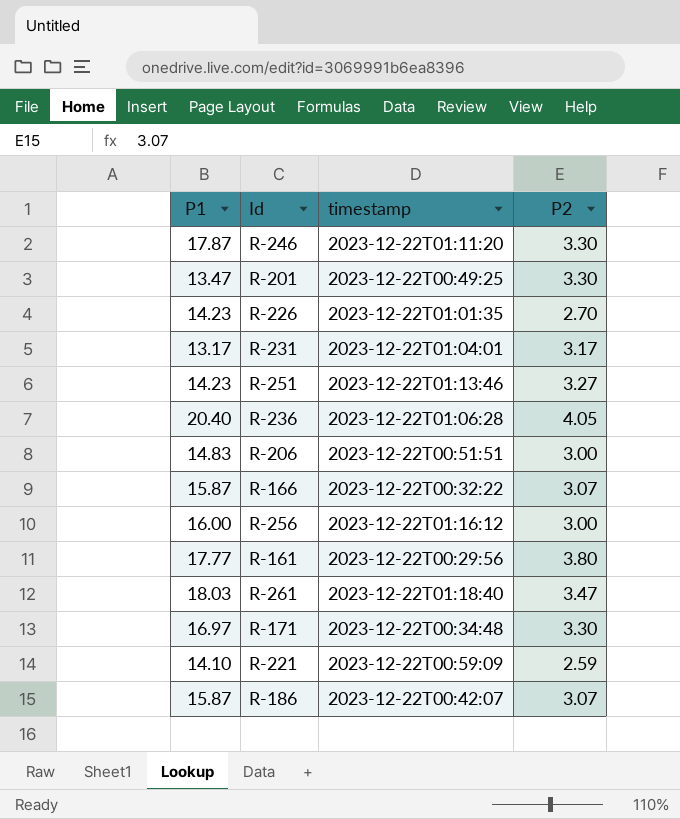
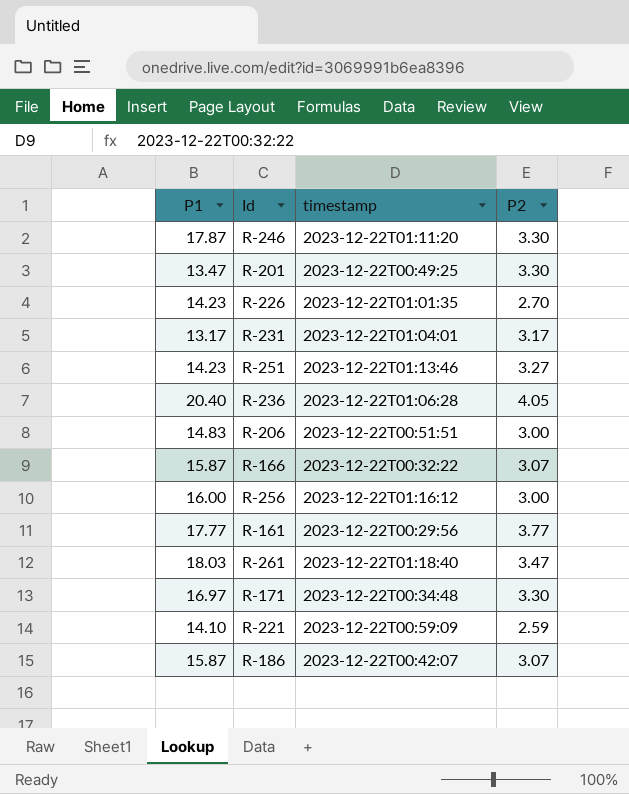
R-161 | P2: 3.80 -> 3.77

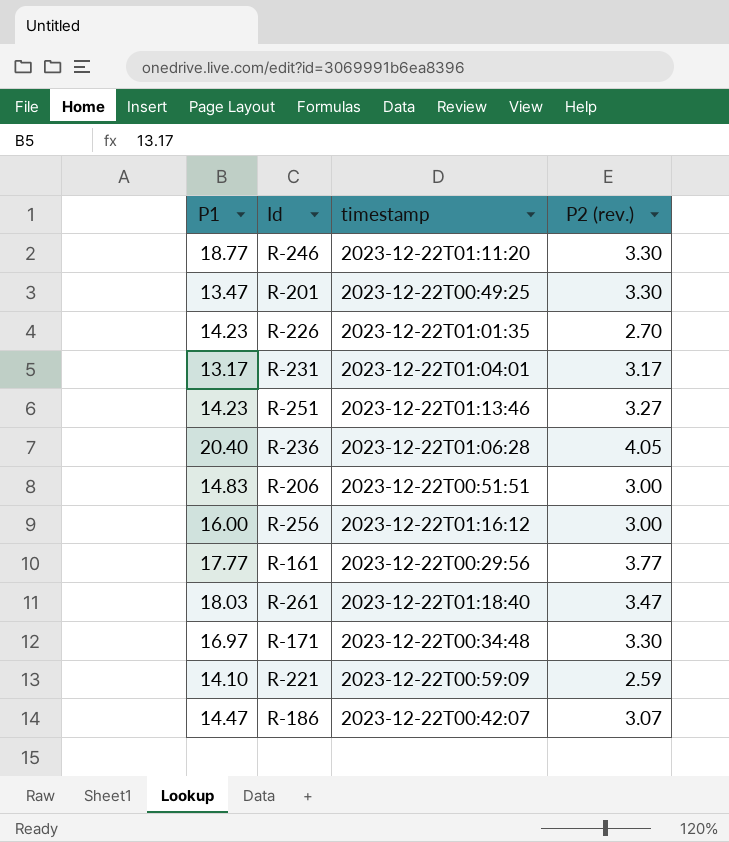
column name: P2 -> P2 (rev.)
row R-166: 15.87 | 2023-12-22T00:32:22 | 3.07 -> none
R-246 | P1: 17.87 -> 18.77
R-186 | P1: 15.87 -> 14.47

